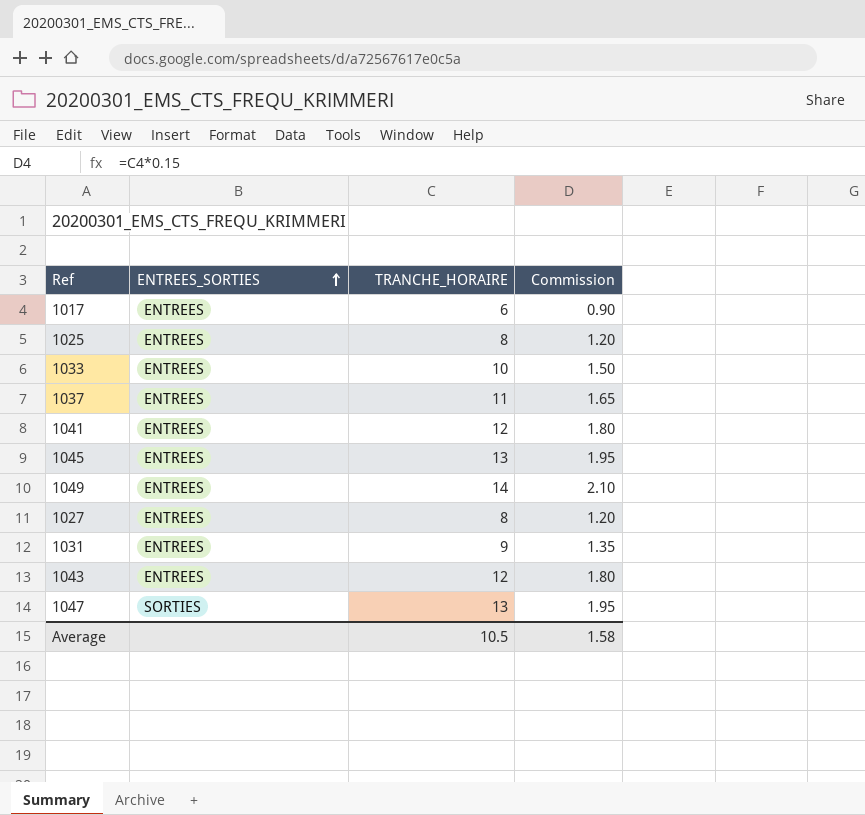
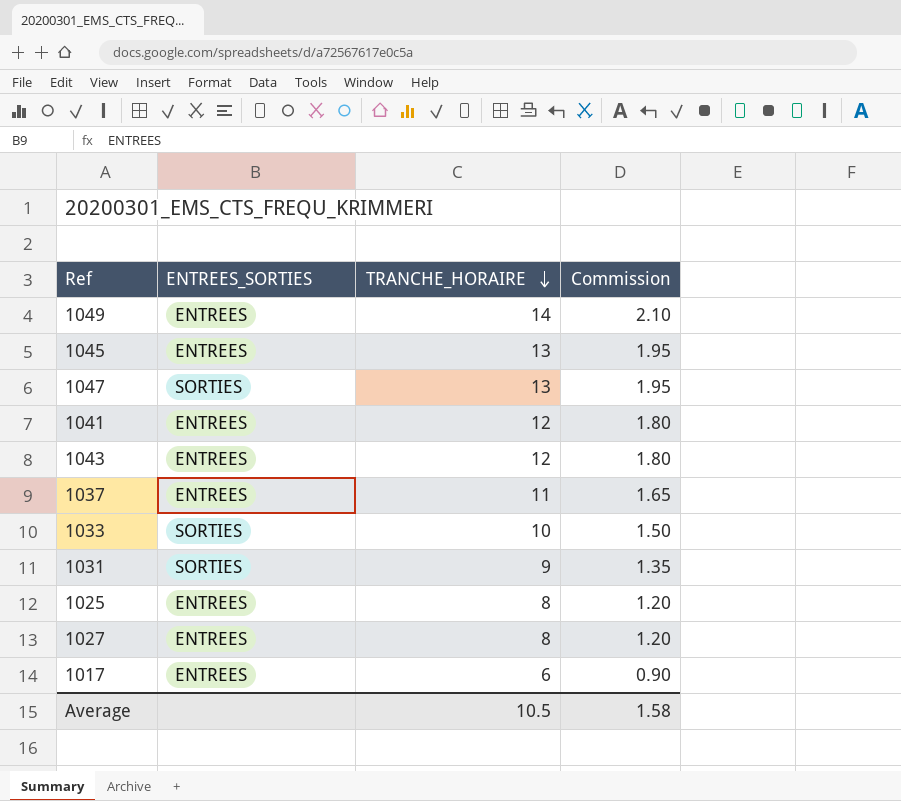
row order: ENTREES_SORTIES ascending -> TRANCHE_HORAIRE descending
1033 | ENTREES_SORTIES: ENTREES -> SORTIES
1031 | ENTREES_SORTIES: ENTREES -> SORTIES

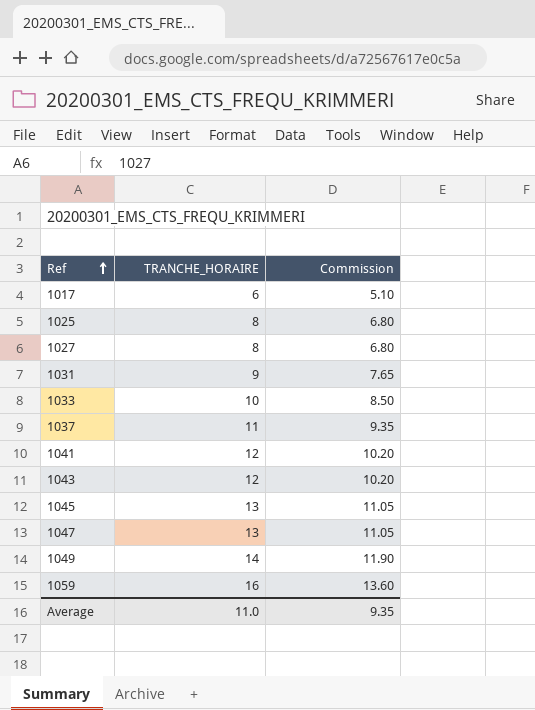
row order: TRANCHE_HORAIRE descending -> Ref ascending
column ENTREES_SORTIES | position: 2 -> none
column Commission | formula: [TRANCHE_HORAIRE] * 0.15 -> [TRANCHE_HORAIRE] * 0.85
row 1059: none -> 16 | 13.60
Average | TRANCHE_HORAIRE: 10.5 -> 11.0
Average | Commission: 1.58 -> 9.35

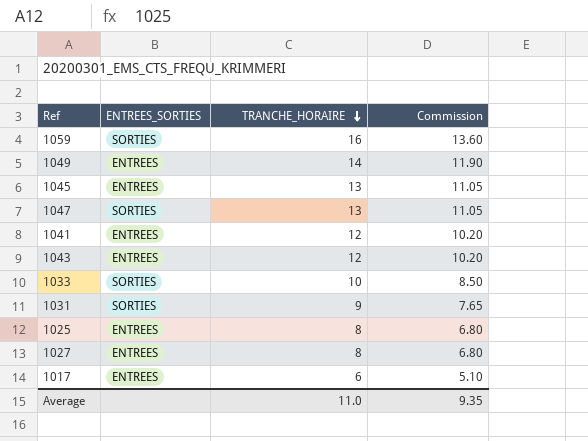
row order: Ref ascending -> TRANCHE_HORAIRE descending
column ENTREES_SORTIES | position: none -> 2
row 1037: 11 | 9.35 -> none

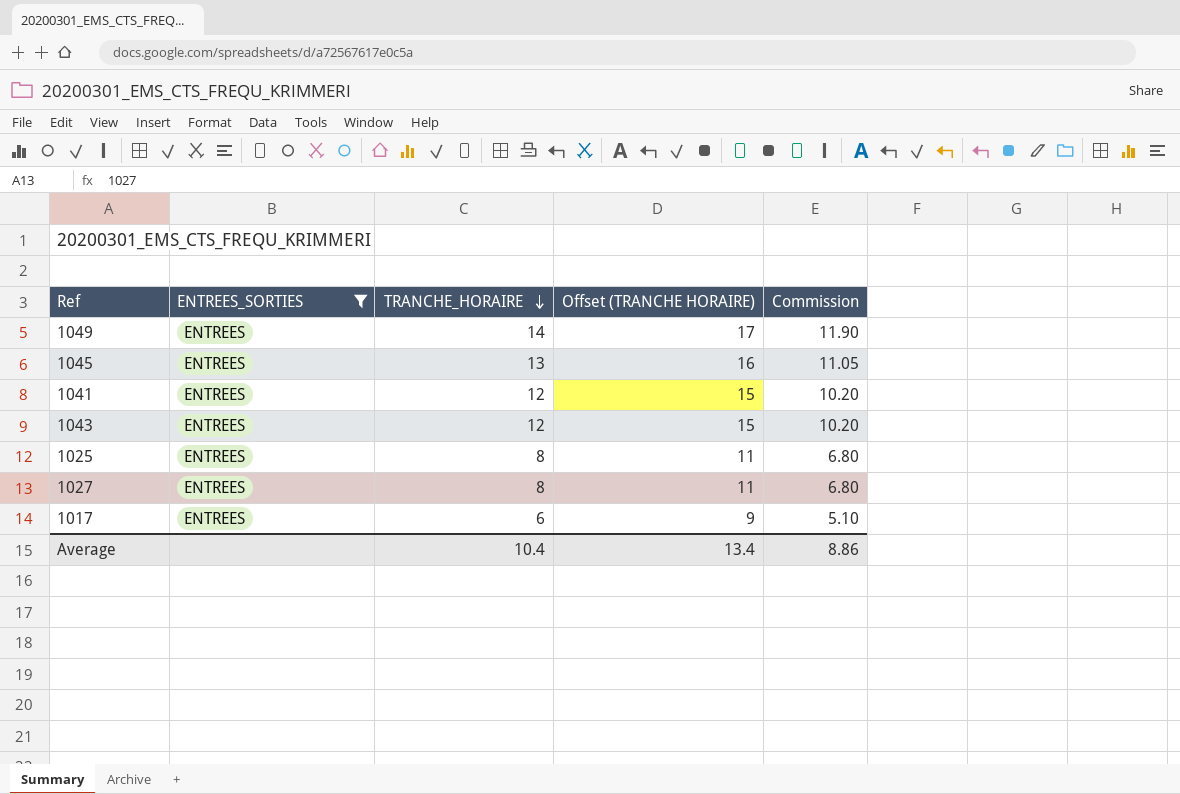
filter: none -> ENTREES_SORTIES = ENTREES
column Offset (TRANCHE HORAIRE) | formula: none -> [TRANCHE_HORAIRE] + 3
Average | TRANCHE_HORAIRE: 11.0 -> 10.4
Average | Commission: 9.35 -> 8.86

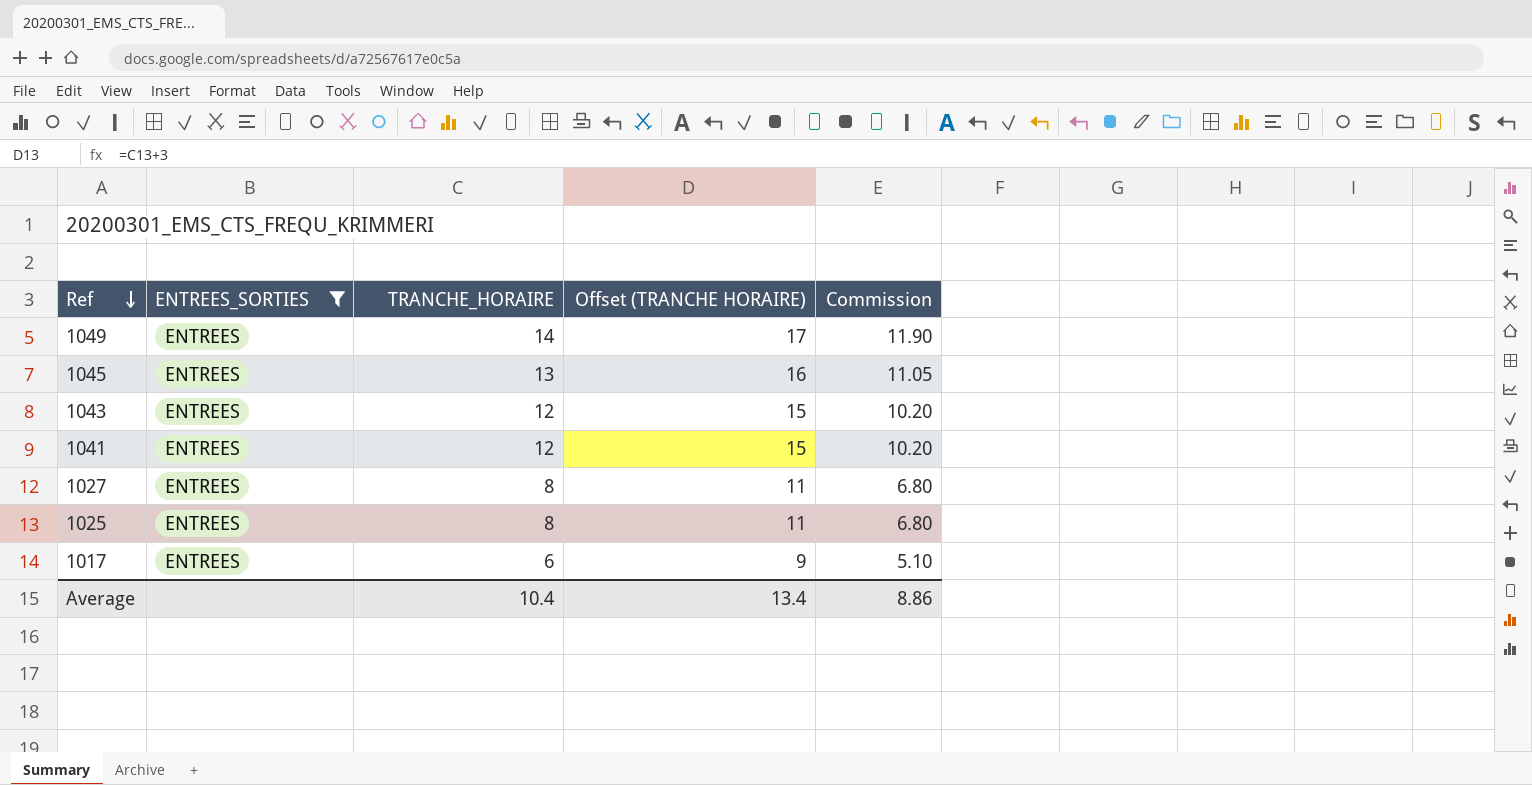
row order: TRANCHE_HORAIRE descending -> Ref descending

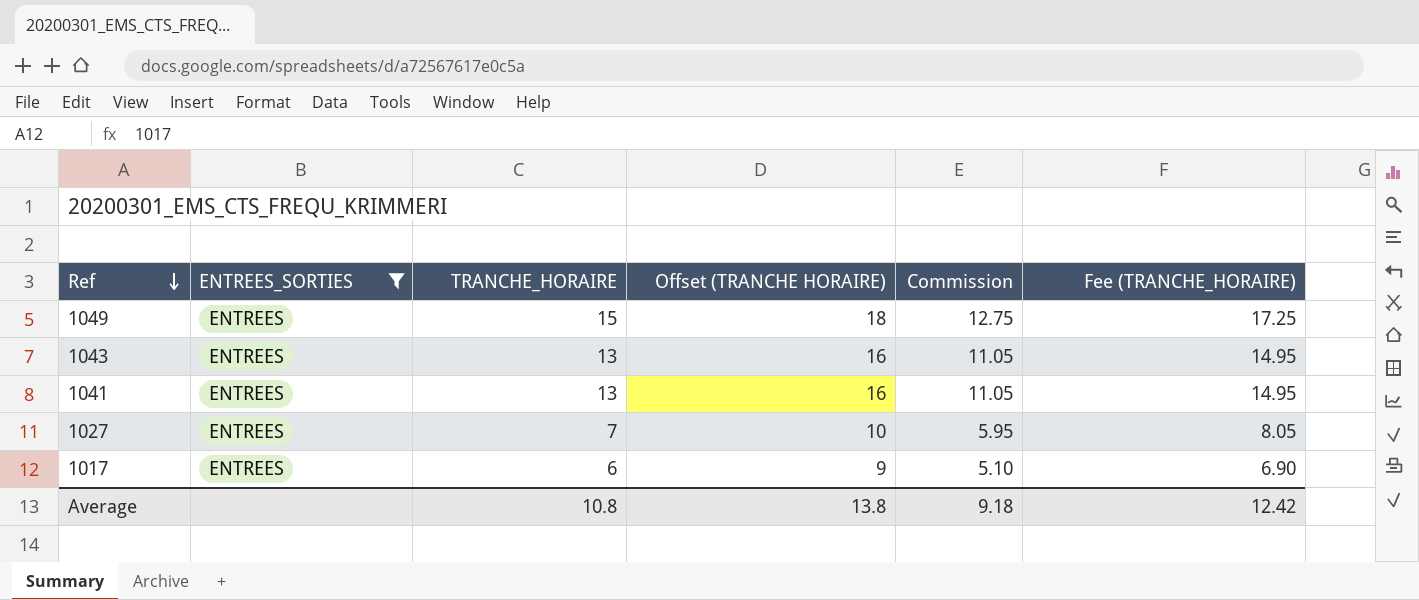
column Fee (TRANCHE_HORAIRE) | formula: none -> [TRANCHE_HORAIRE] * 1.15
row 1045: ENTREES | 13 | 16 | 11.05 -> none
row 1025: ENTREES | 8 | 11 | 6.80 -> none
1049 | TRANCHE_HORAIRE: 14 -> 15
1049 | Offset (TRANCHE HORAIRE): 17 -> 18
1049 | Commission: 11.90 -> 12.75
1043 | TRANCHE_HORAIRE: 12 -> 13
1043 | Offset (TRANCHE HORAIRE): 15 -> 16
1043 | Commission: 10.20 -> 11.05
1041 | TRANCHE_HORAIRE: 12 -> 13
1041 | Offset (TRANCHE HORAIRE): 15 -> 16
1041 | Commission: 10.20 -> 11.05
1027 | TRANCHE_HORAIRE: 8 -> 7
1027 | Offset (TRANCHE HORAIRE): 11 -> 10
1027 | Commission: 6.80 -> 5.95
Average | TRANCHE_HORAIRE: 10.4 -> 10.8
Average | Offset (TRANCHE HORAIRE): 13.4 -> 13.8
Average | Commission: 8.86 -> 9.18

